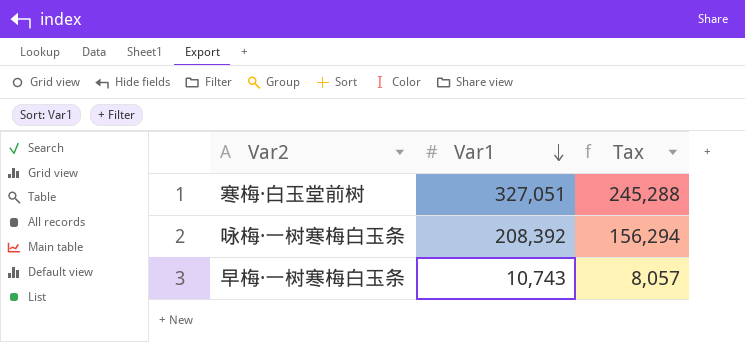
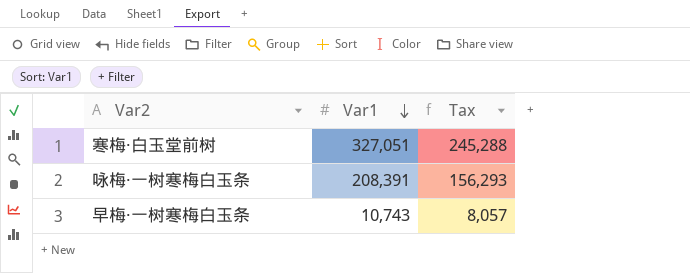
咏梅·一树寒梅白玉条 | Var1: 208,392 -> 208,391
咏梅·一树寒梅白玉条 | Tax: 156,294 -> 156,293

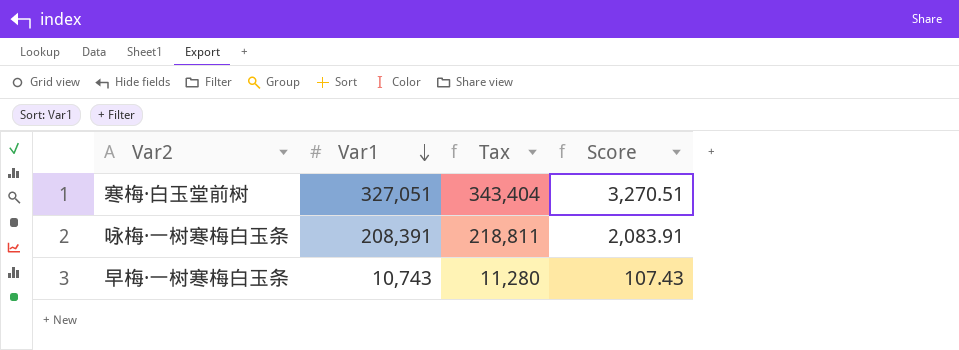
column Tax | formula: [Var1] * 0.75 -> [Var1] * 1.05
column Score | formula: none -> [Var1] * 0.01

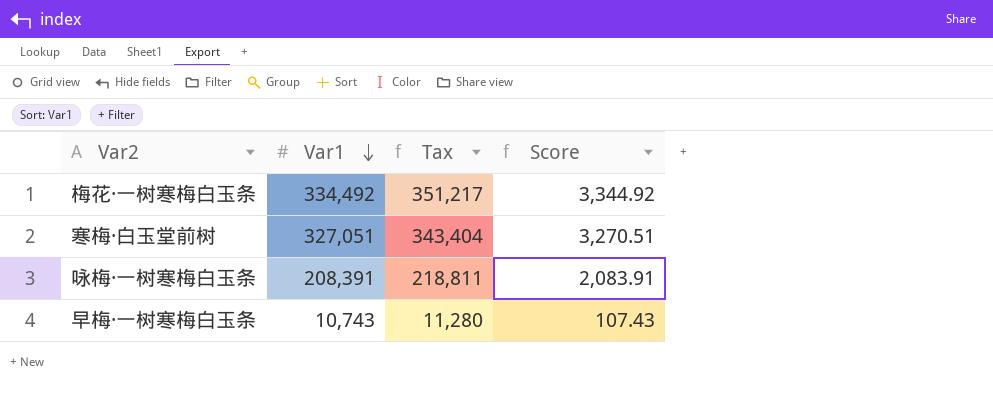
row 梅花·一树寒梅白玉条: none -> 334,492 | 351,217 | 3,344.92

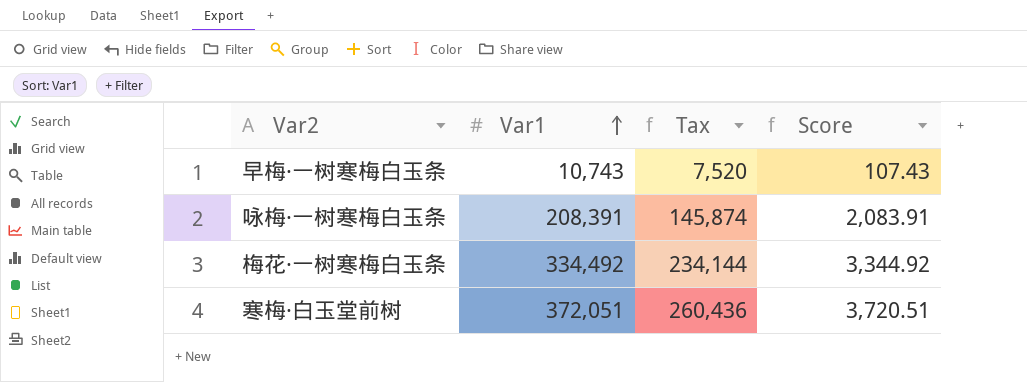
row order: Var1 descending -> Var1 ascending
column Tax | formula: [Var1] * 1.05 -> [Var1] * 0.7
寒梅·白玉堂前树 | Var1: 327,051 -> 372,051
寒梅·白玉堂前树 | Score: 3,270.51 -> 3,720.51

